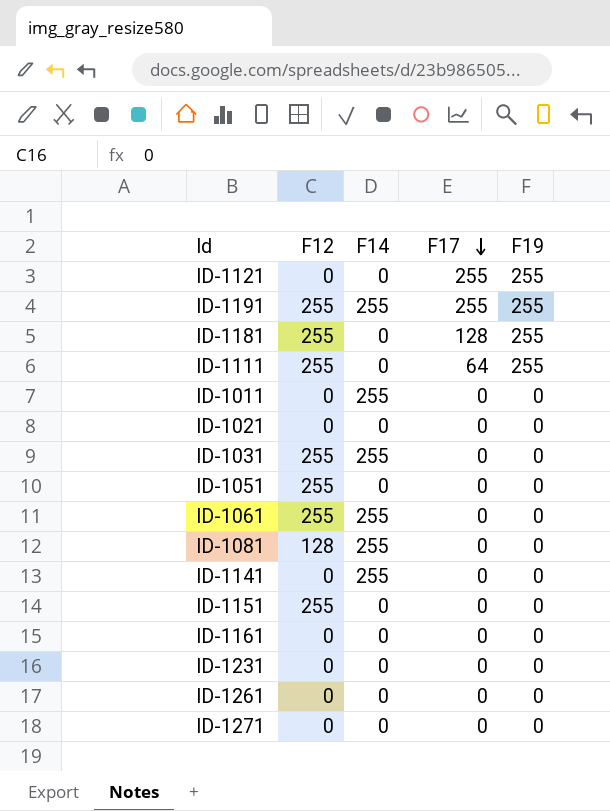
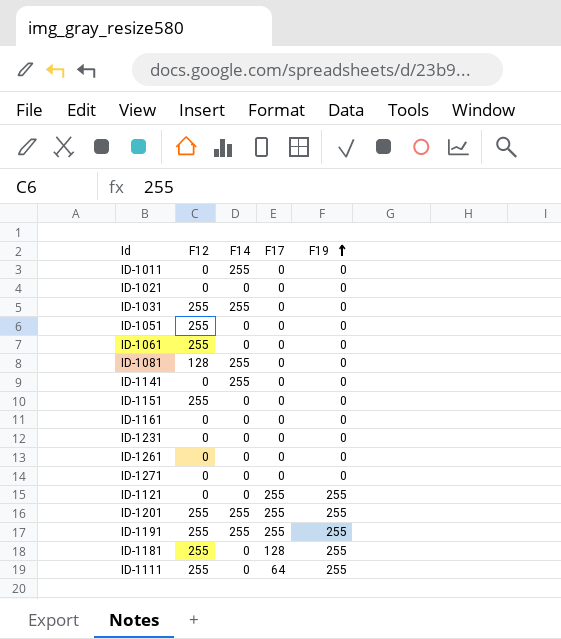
row order: F17 descending -> F19 ascending
ID-1061 | F14: 255 -> 0
row ID-1201: none -> 255 | 255 | 255 | 255

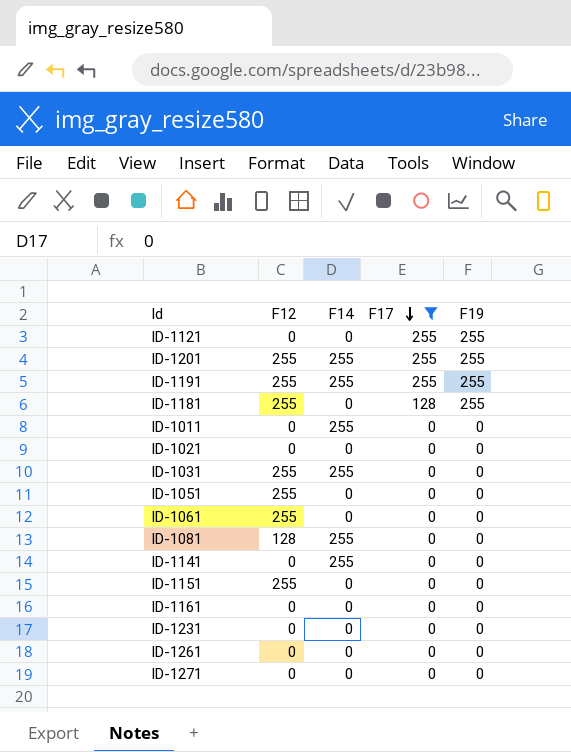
filter: none -> F17 != 64
row order: F19 ascending -> F17 descending

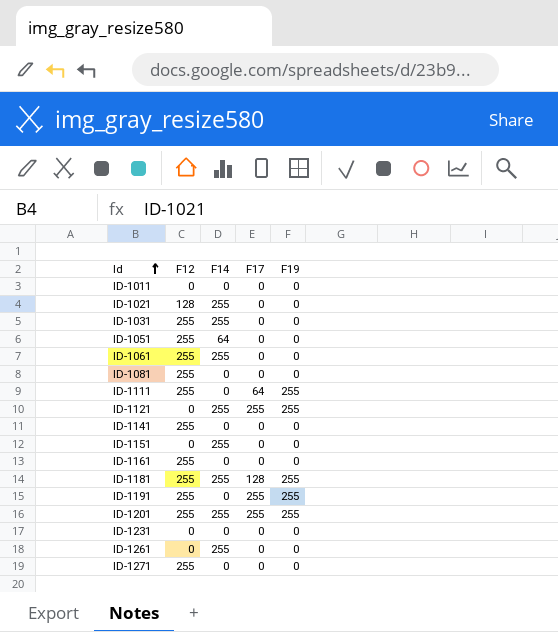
filter: F17 != 64 -> none
row order: F17 descending -> Id ascending
ID-1011 | F14: 255 -> 0
ID-1021 | F12: 0 -> 128
ID-1021 | F14: 0 -> 255
ID-1051 | F14: 0 -> 64
ID-1061 | F14: 0 -> 255
ID-1081 | F12: 128 -> 255
ID-1081 | F14: 255 -> 0
ID-1121 | F14: 0 -> 255
ID-1141 | F12: 0 -> 255
ID-1141 | F14: 255 -> 0
ID-1151 | F12: 255 -> 0
ID-1151 | F14: 0 -> 255
ID-1161 | F12: 0 -> 255
ID-1181 | F14: 0 -> 255
ID-1191 | F14: 255 -> 0
ID-1261 | F14: 0 -> 255
ID-1271 | F12: 0 -> 255

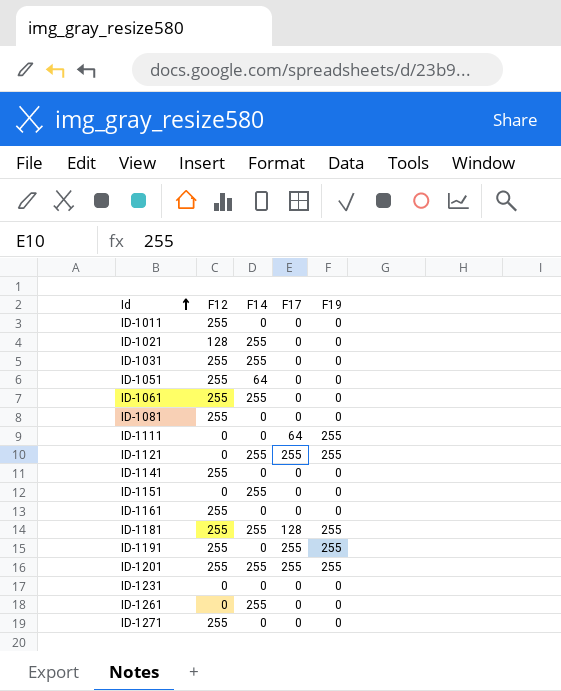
ID-1011 | F12: 0 -> 255
ID-1111 | F12: 255 -> 0

